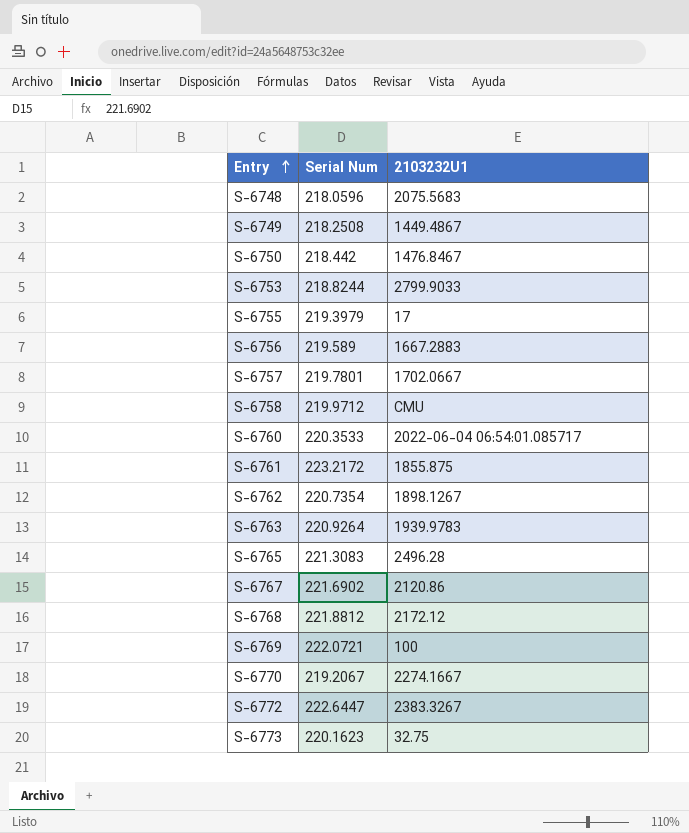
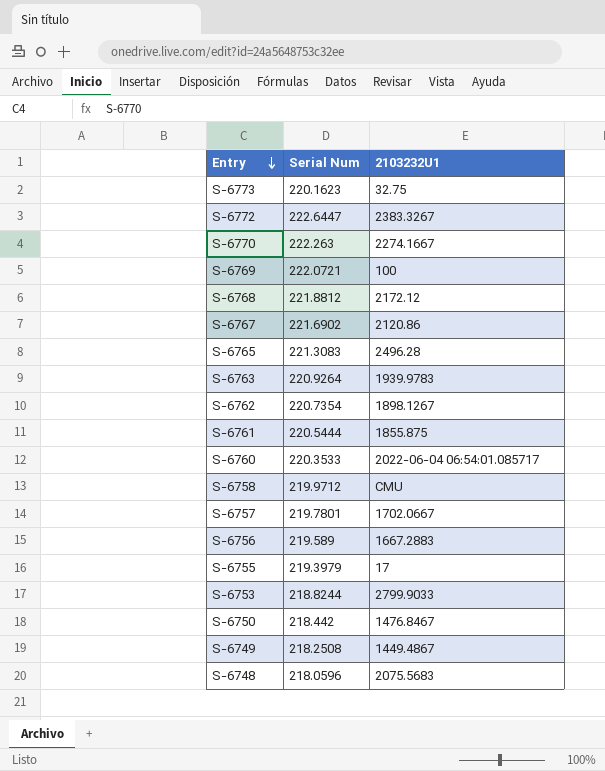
row order: Entry ascending -> Entry descending
S-6770 | Serial Num: 219.2067 -> 222.263
S-6761 | Serial Num: 223.2172 -> 220.5444

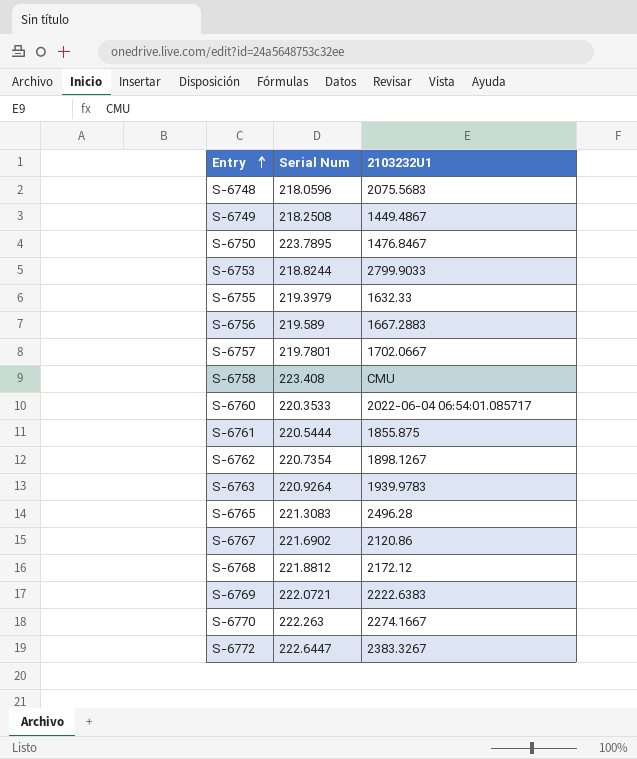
row order: Entry descending -> Entry ascending
row S-6773: 220.1623 | 32.75 -> none
S-6750 | Serial Num: 218.442 -> 223.7895
S-6755 | 2103232U1: 17 -> 1632.33
S-6758 | Serial Num: 219.9712 -> 223.408
S-6769 | 2103232U1: 100 -> 2222.6383

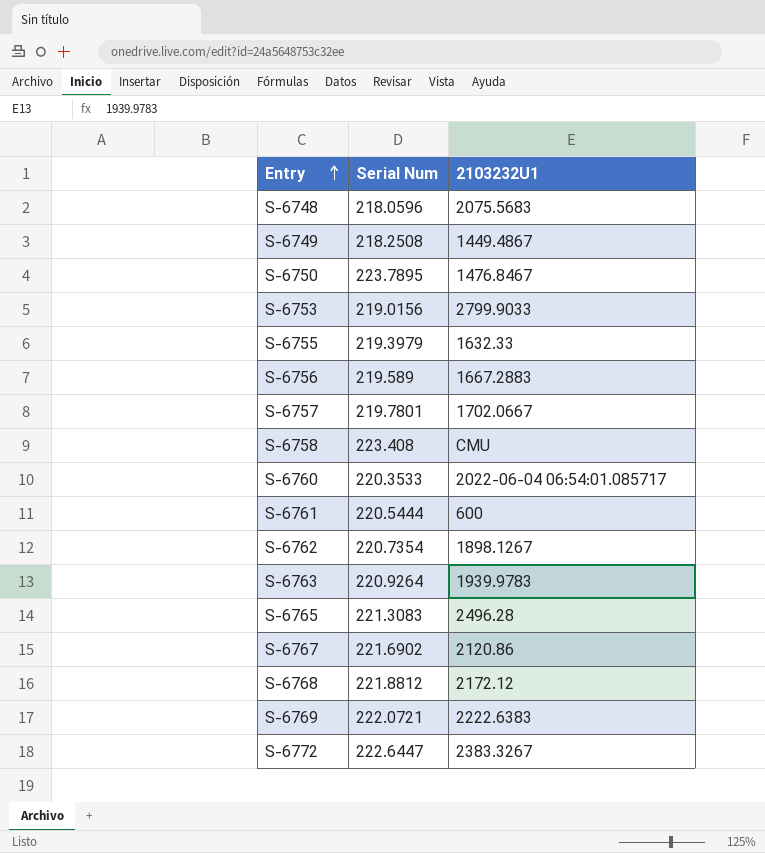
row S-6770: 222.263 | 2274.1667 -> none
S-6753 | Serial Num: 218.8244 -> 219.0156
S-6761 | 2103232U1: 1855.875 -> 600

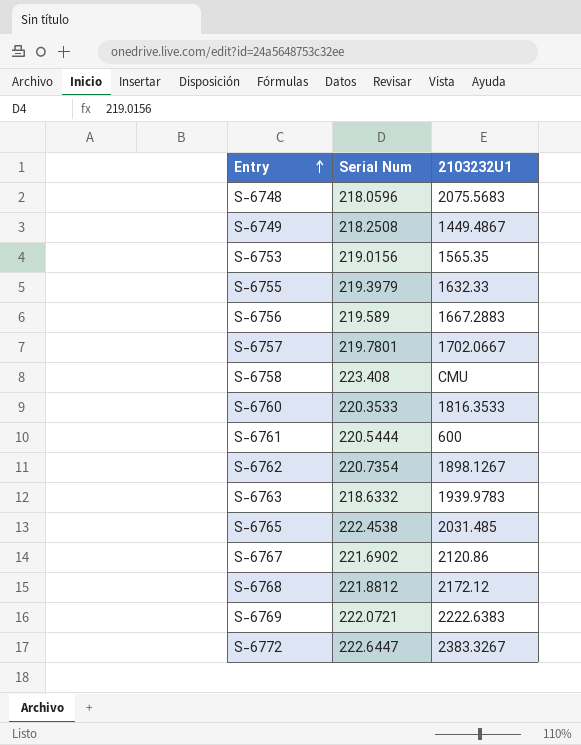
row S-6750: 223.7895 | 1476.8467 -> none
S-6753 | 2103232U1: 2799.9033 -> 1565.35
S-6760 | 2103232U1: 2022-06-04 06:54:01.085717 -> 1816.3533
S-6763 | Serial Num: 220.9264 -> 218.6332
S-6765 | Serial Num: 221.3083 -> 222.4538
S-6765 | 2103232U1: 2496.28 -> 2031.485

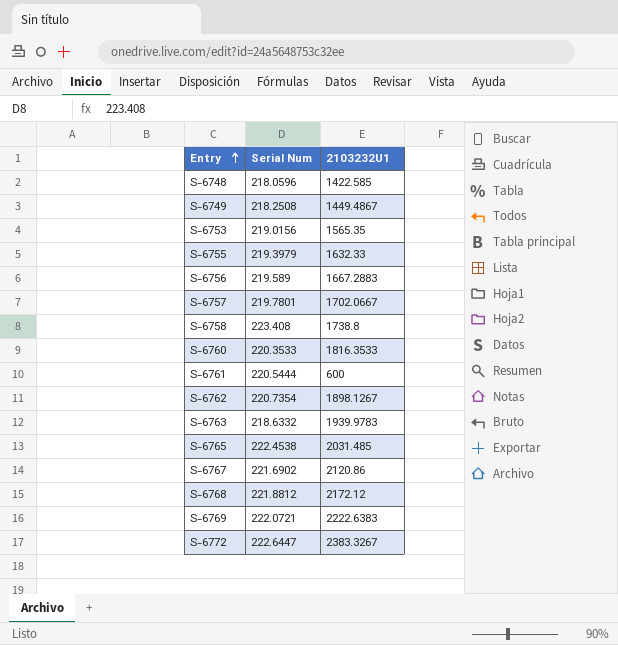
S-6748 | 2103232U1: 2075.5683 -> 1422.585
S-6758 | 2103232U1: CMU -> 1738.8

